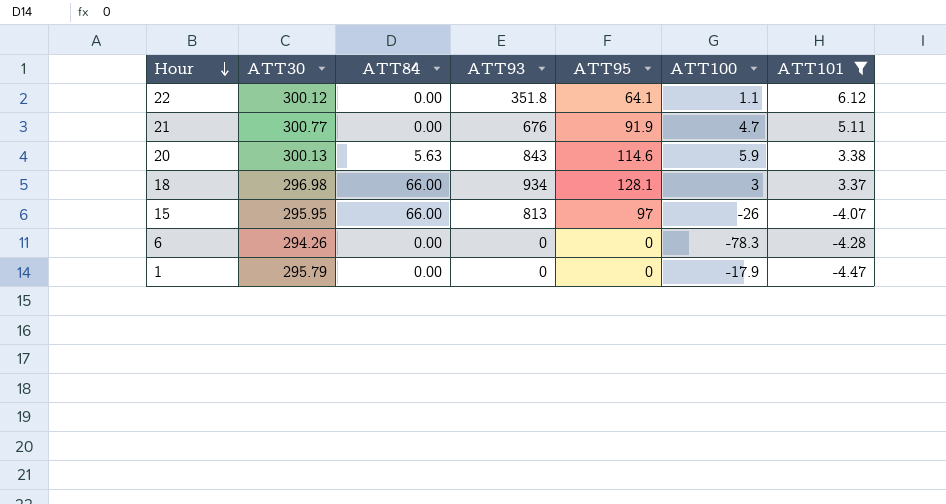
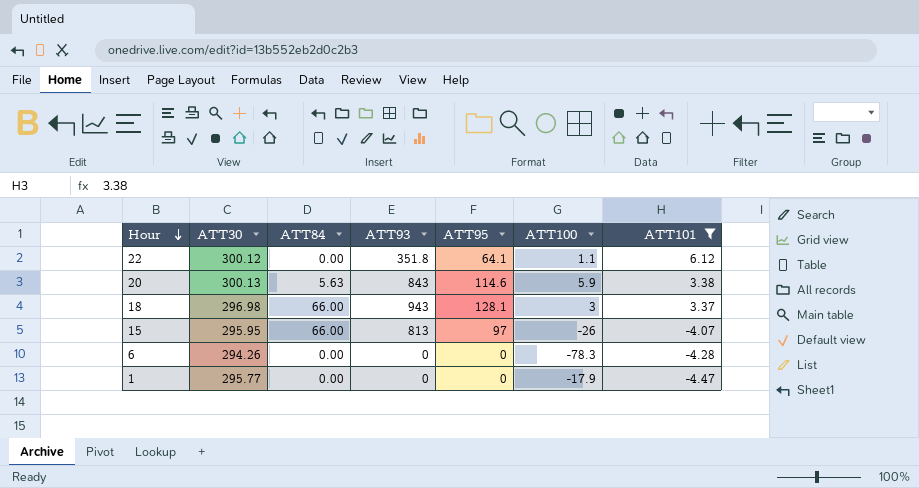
row 21: 300.77 | 0.00 | 676 | 91.9 | 4.7 | 5.11 -> none
18 | ATT93: 934 -> 943
1 | ATT30: 295.79 -> 295.77

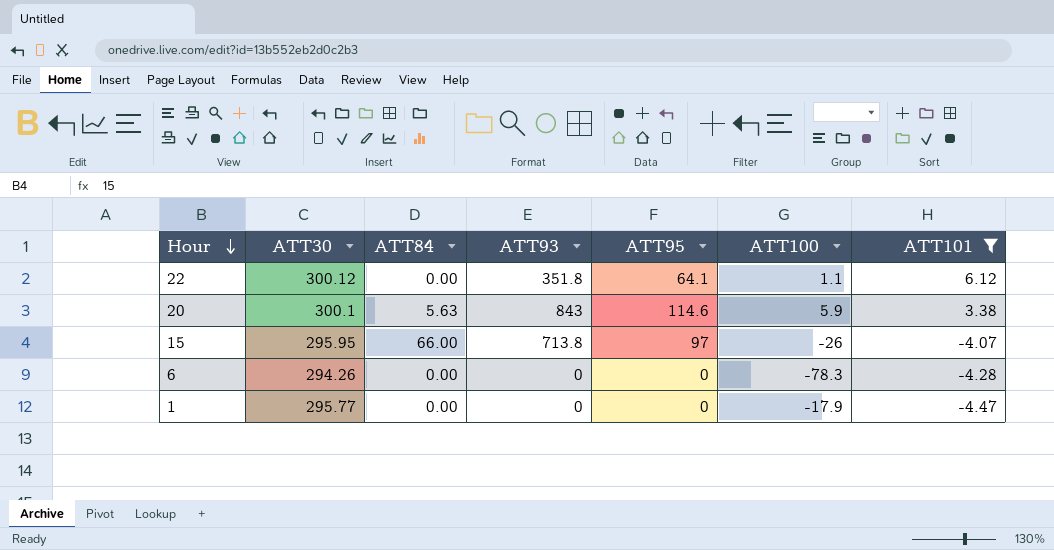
row 18: 296.98 | 66.00 | 943 | 128.1 | 3 | 3.37 -> none
20 | ATT30: 300.13 -> 300.1
15 | ATT93: 813 -> 713.8

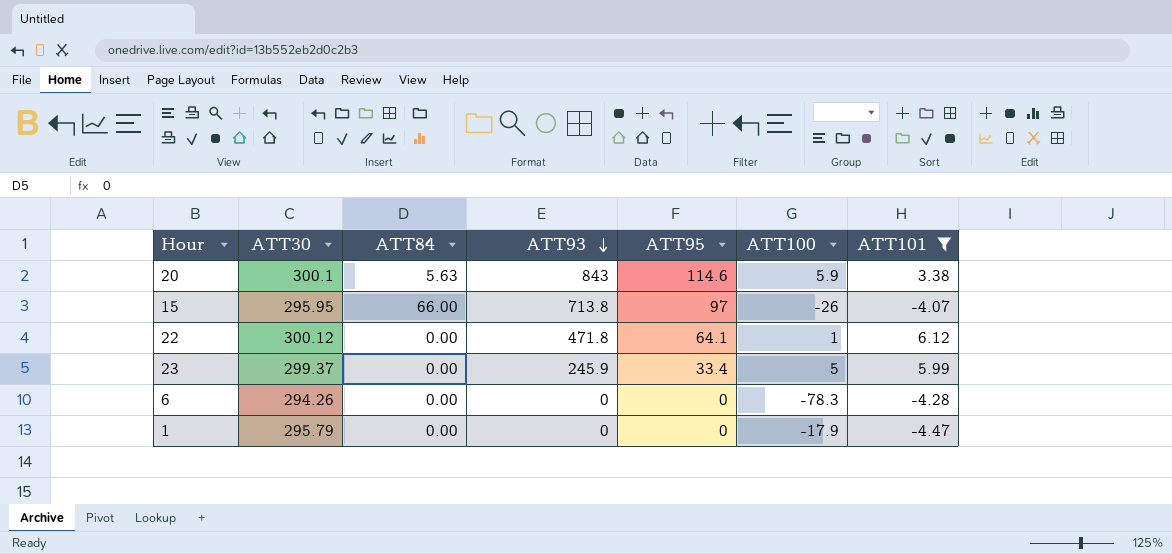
row order: Hour descending -> ATT93 descending
22 | ATT93: 351.8 -> 471.8
22 | ATT100: 1.1 -> 1
row 23: none -> 299.37 | 0.00 | 245.9 | 33.4 | 5 | 5.99
1 | ATT30: 295.77 -> 295.79

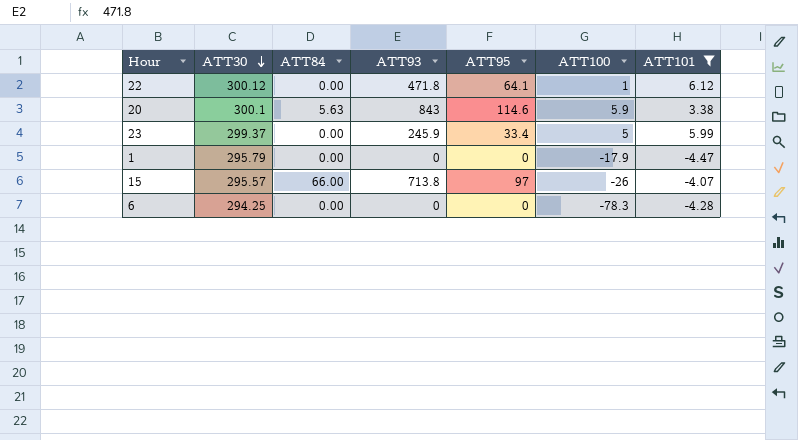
row order: ATT93 descending -> ATT30 descending
15 | ATT30: 295.95 -> 295.57
6 | ATT30: 294.26 -> 294.25

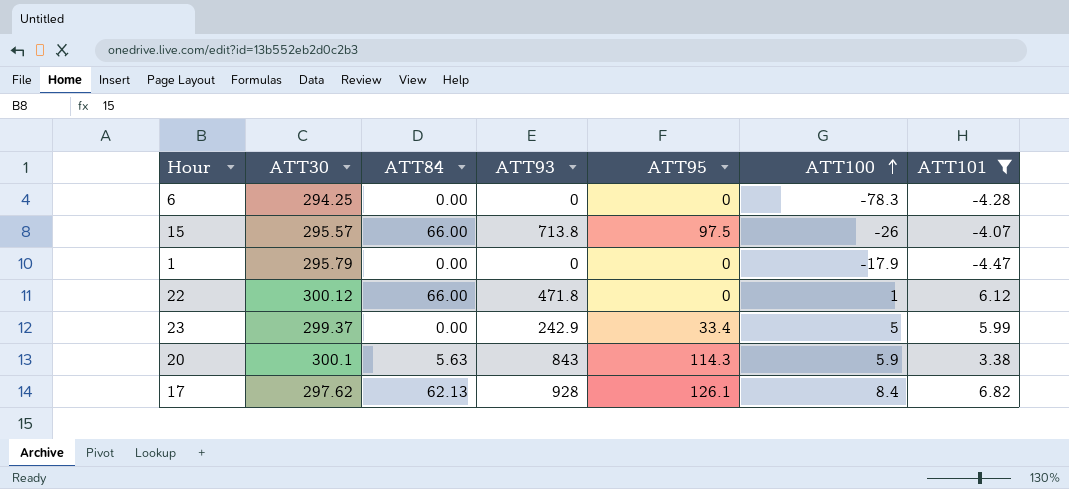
row order: ATT30 descending -> ATT100 ascending
15 | ATT95: 97 -> 97.5
22 | ATT84: 0.00 -> 66.00
22 | ATT95: 64.1 -> 0
23 | ATT93: 245.9 -> 242.9
20 | ATT95: 114.6 -> 114.3
row 17: none -> 297.62 | 62.13 | 928 | 126.1 | 8.4 | 6.82

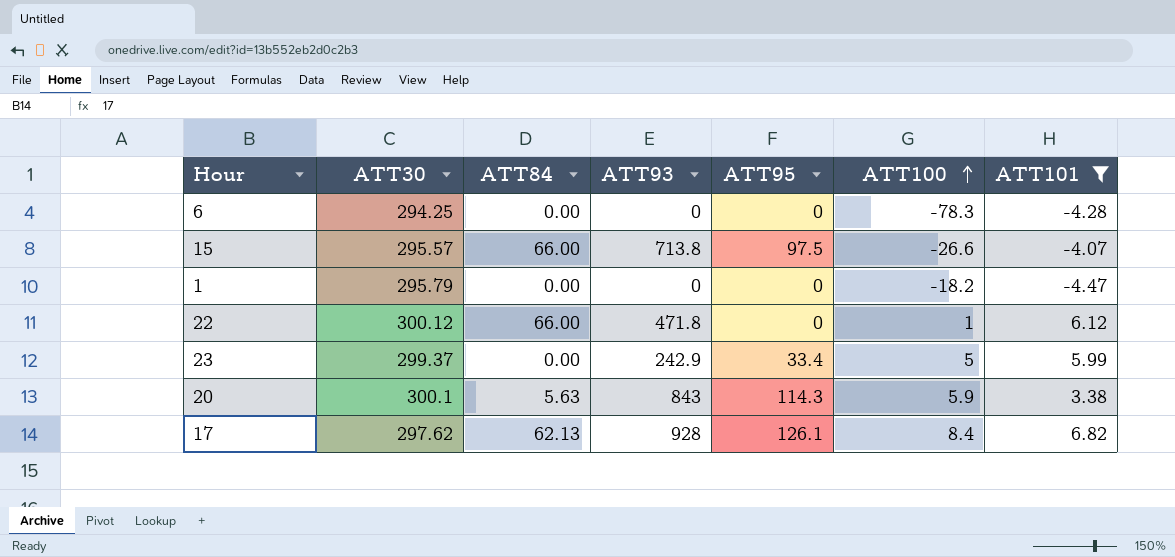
15 | ATT100: -26 -> -26.6
1 | ATT100: -17.9 -> -18.2

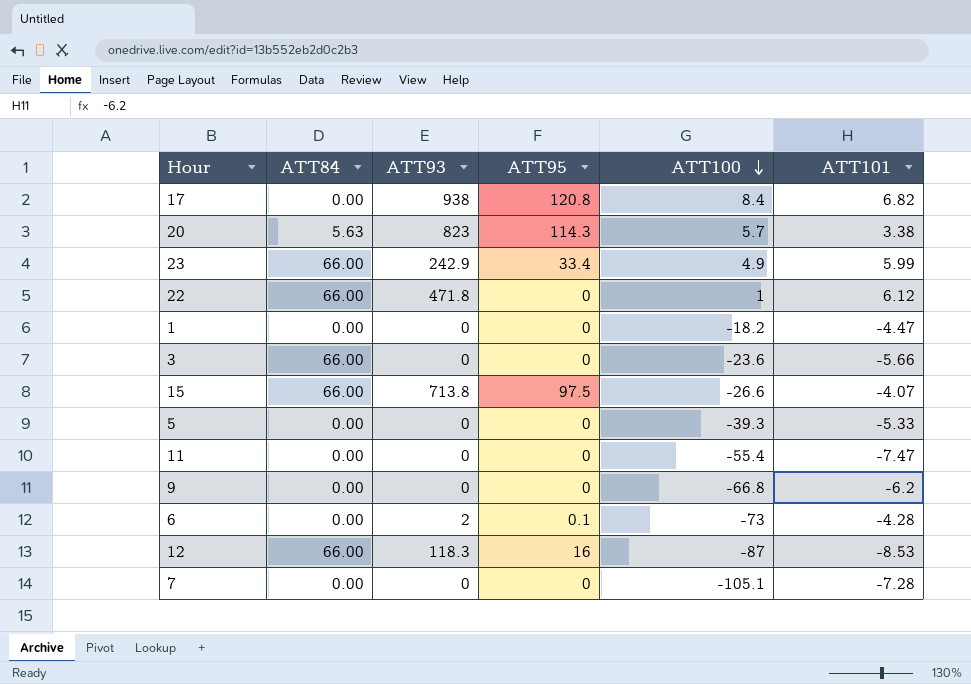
filter: ATT101 >= -4.47 -> none
row order: ATT100 ascending -> ATT100 descending
column ATT30 | position: 2 -> none
17 | ATT84: 62.13 -> 0.00
17 | ATT93: 928 -> 938
17 | ATT95: 126.1 -> 120.8
20 | ATT93: 843 -> 823
20 | ATT100: 5.9 -> 5.7
23 | ATT84: 0.00 -> 66.00
23 | ATT100: 5 -> 4.9
6 | ATT93: 0 -> 2
6 | ATT95: 0 -> 0.1
6 | ATT100: -78.3 -> -73

